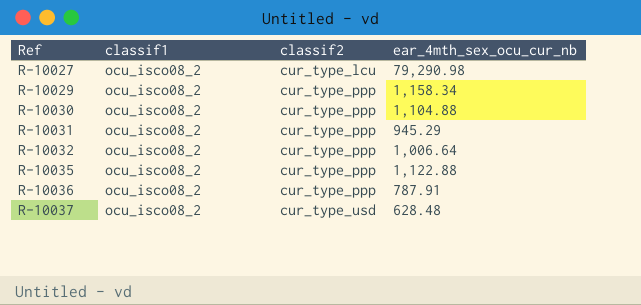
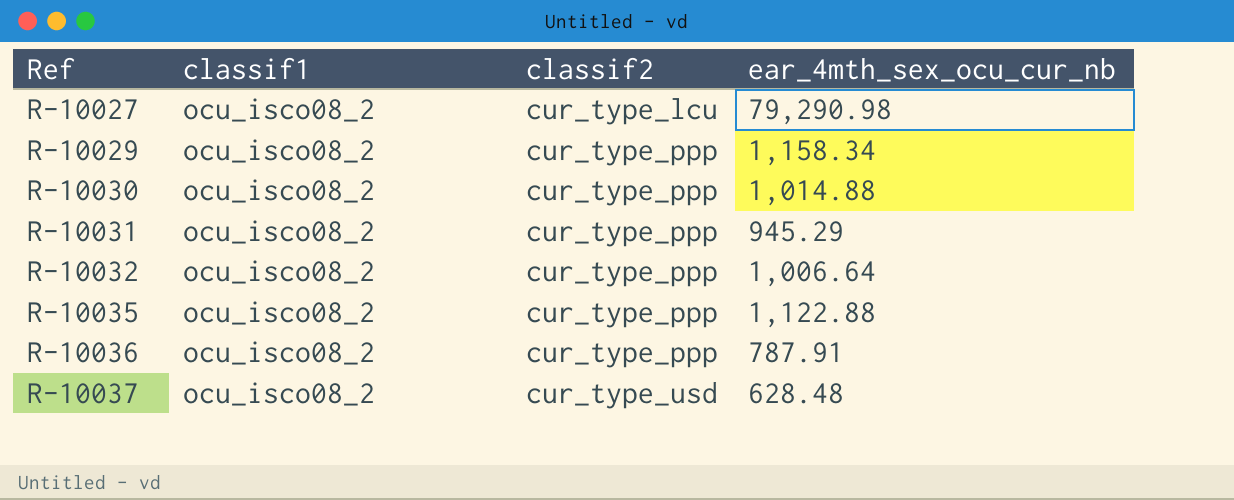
R-10030 | ear_4mth_sex_ocu_cur_nb: 1,104.88 -> 1,014.88

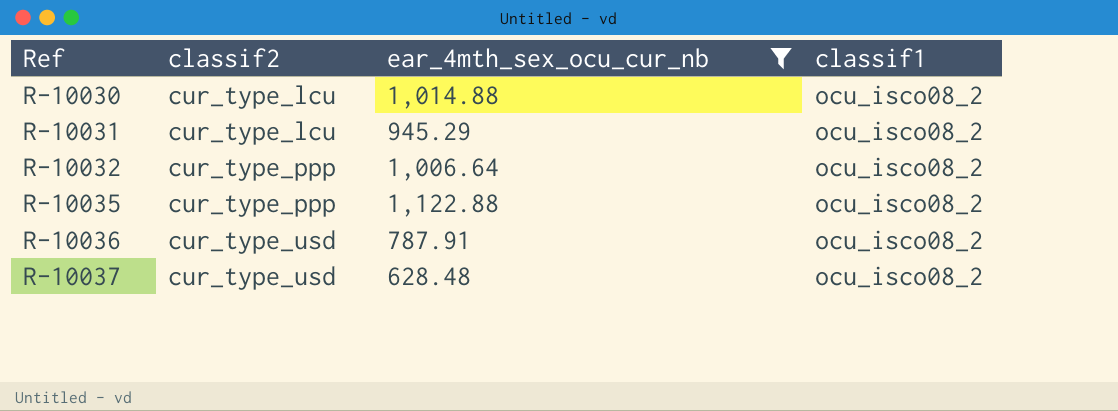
filter: none -> ear_4mth_sex_ocu_cur_nb <= 1,122.88
column classif1 | position: 2 -> 4
R-10030 | classif2: cur_type_ppp -> cur_type_lcu
R-10031 | classif2: cur_type_ppp -> cur_type_lcu
R-10036 | classif2: cur_type_ppp -> cur_type_usd

